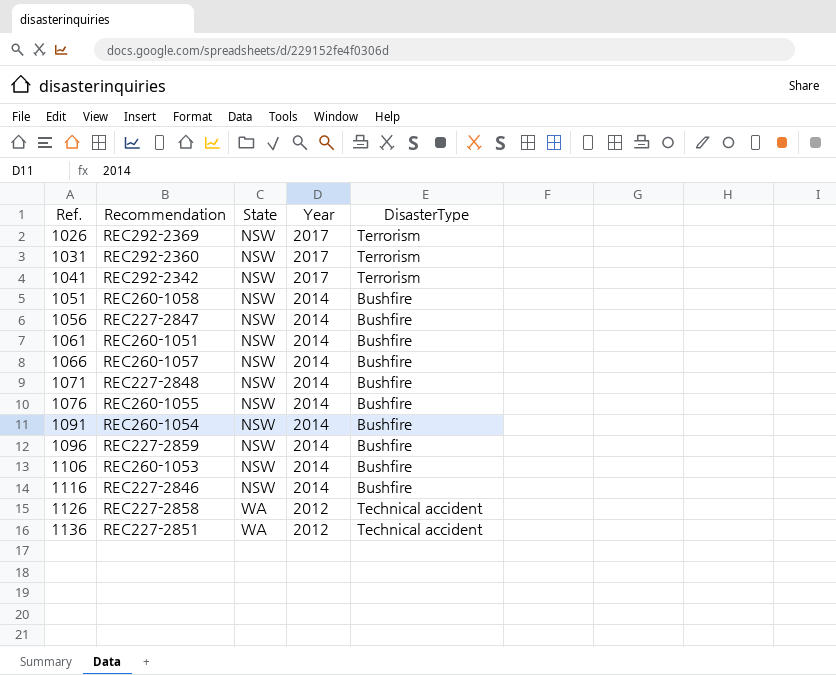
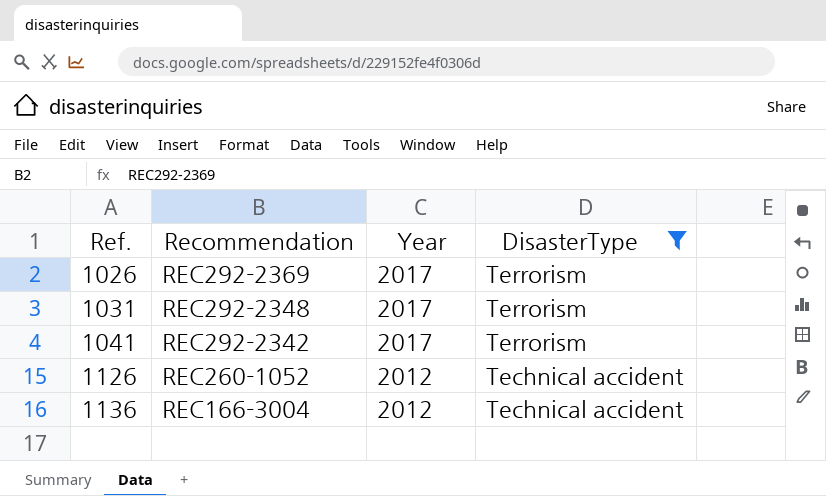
filter: none -> DisasterType != Bushfire
column State | position: 3 -> none
1031 | Recommendation: REC292-2360 -> REC292-2348
1126 | Recommendation: REC227-2858 -> REC260-1052
1136 | Recommendation: REC227-2851 -> REC166-3004

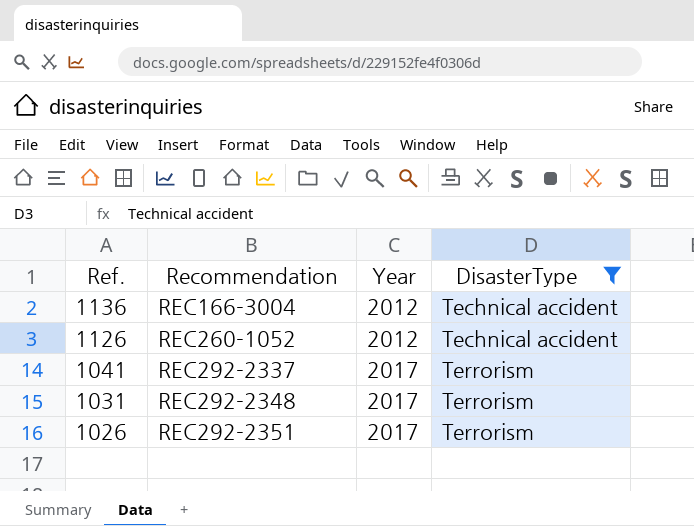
row order: Ref. ascending -> Ref. descending
1041 | Recommendation: REC292-2342 -> REC292-2337
1026 | Recommendation: REC292-2369 -> REC292-2351

